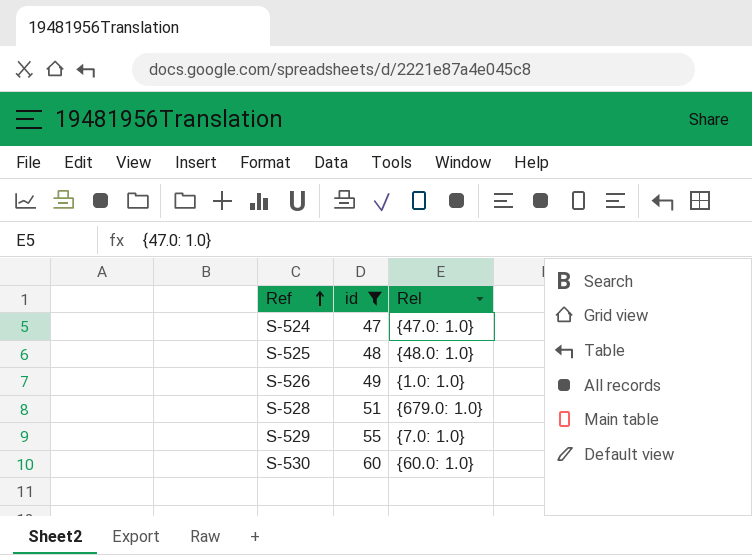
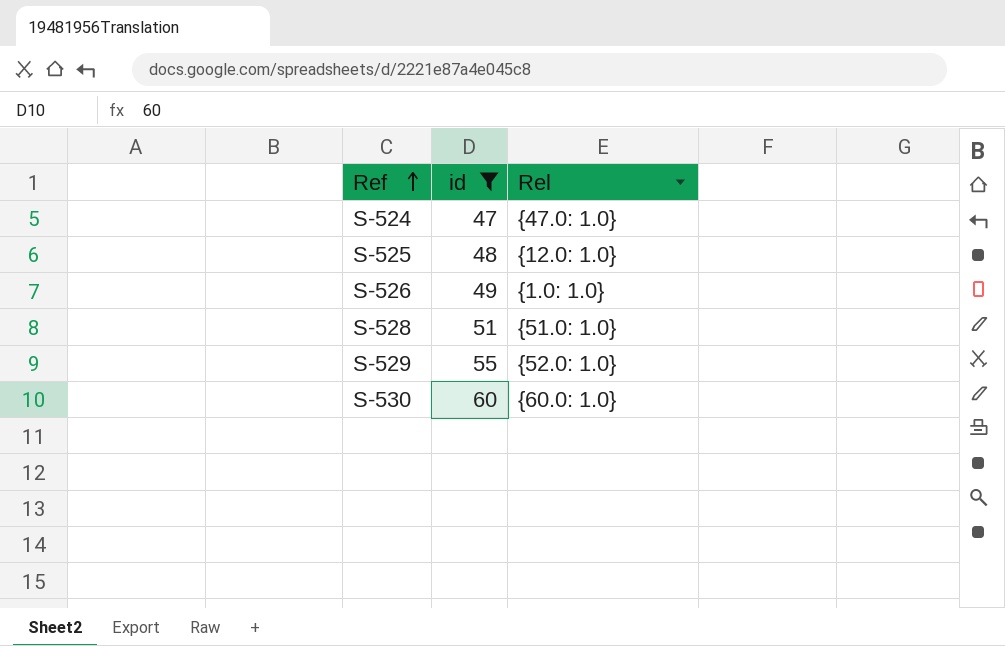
S-525 | Rel: {48.0: 1.0} -> {12.0: 1.0}
S-528 | Rel: {679.0: 1.0} -> {51.0: 1.0}
S-529 | Rel: {7.0: 1.0} -> {52.0: 1.0}

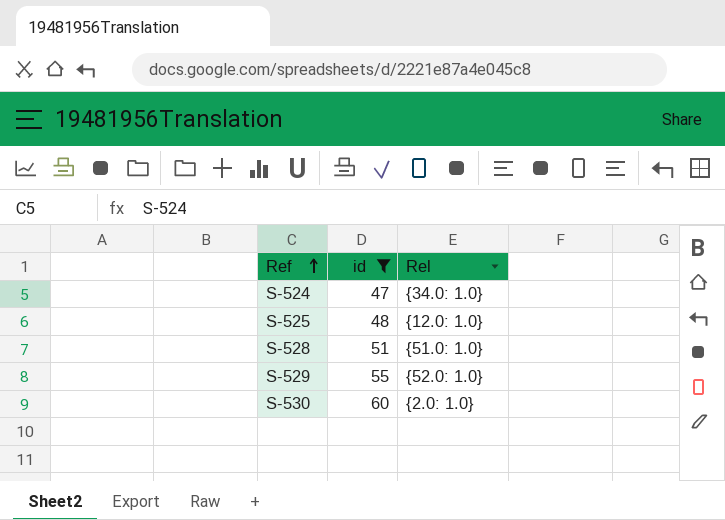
row S-526: 49 | {1.0: 1.0} -> none
S-524 | Rel: {47.0: 1.0} -> {34.0: 1.0}
S-530 | Rel: {60.0: 1.0} -> {2.0: 1.0}

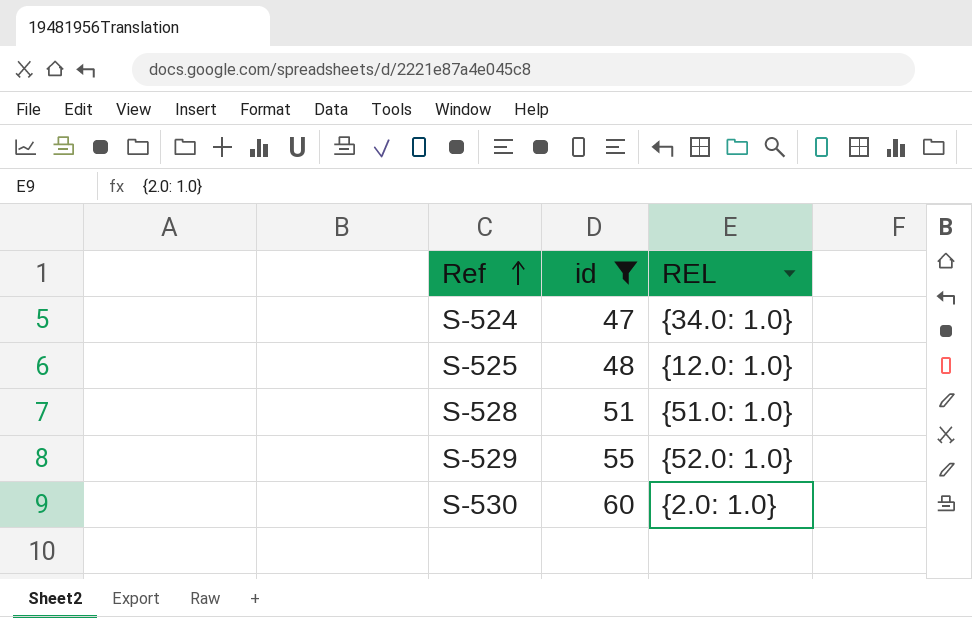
column name: Rel -> REL

